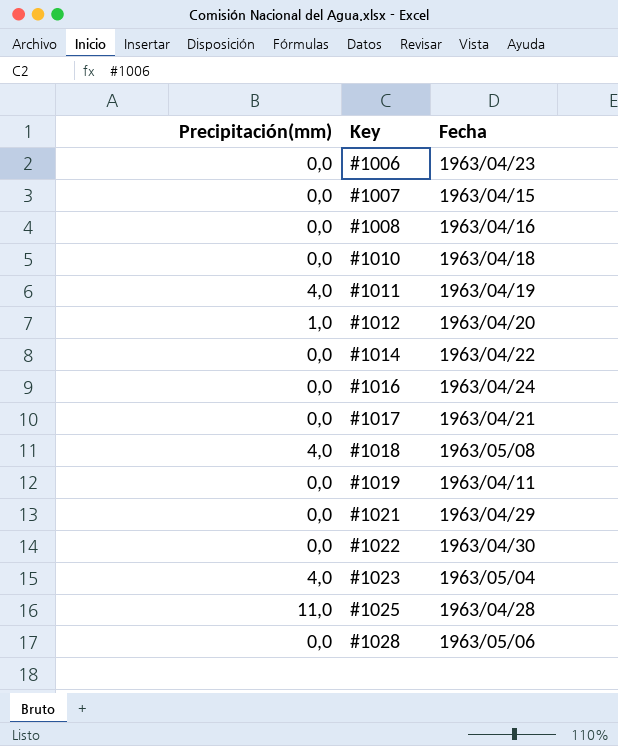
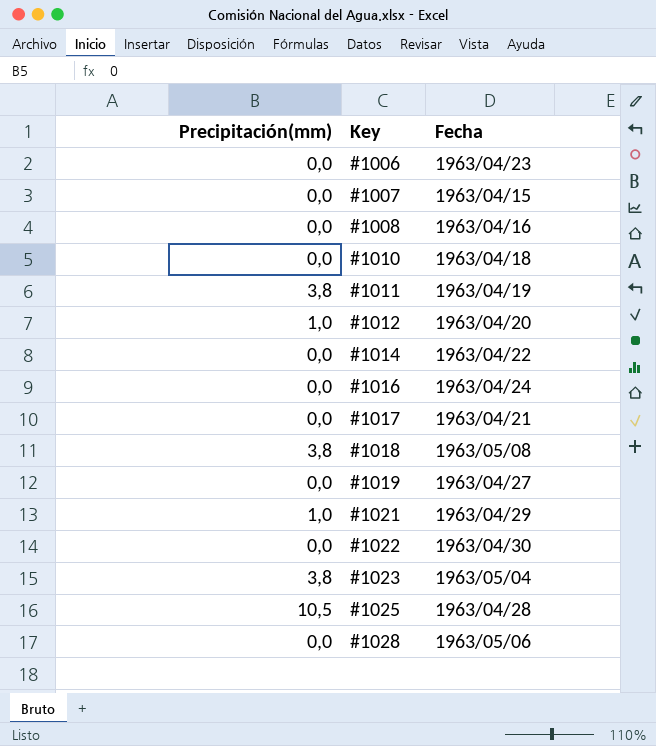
#1011 | Precipitación(mm): 4,0 -> 3,8
#1018 | Precipitación(mm): 4,0 -> 3,8
#1019 | Fecha: 1963/04/11 -> 1963/04/27
#1021 | Precipitación(mm): 0,0 -> 1,0
#1023 | Precipitación(mm): 4,0 -> 3,8
#1025 | Precipitación(mm): 11,0 -> 10,5

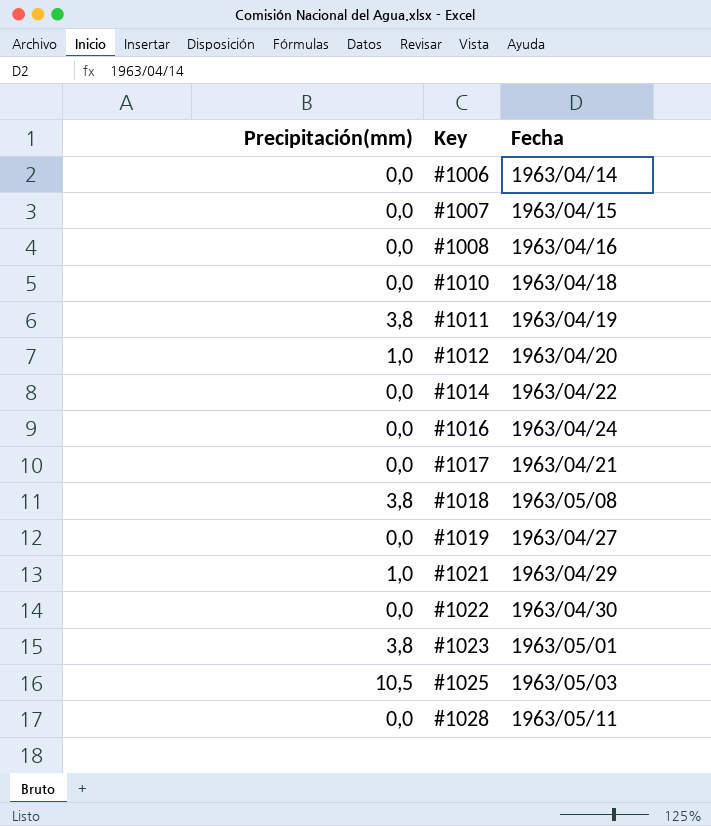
#1006 | Fecha: 1963/04/23 -> 1963/04/14
#1023 | Fecha: 1963/05/04 -> 1963/05/01
#1025 | Fecha: 1963/04/28 -> 1963/05/03
#1028 | Fecha: 1963/05/06 -> 1963/05/11

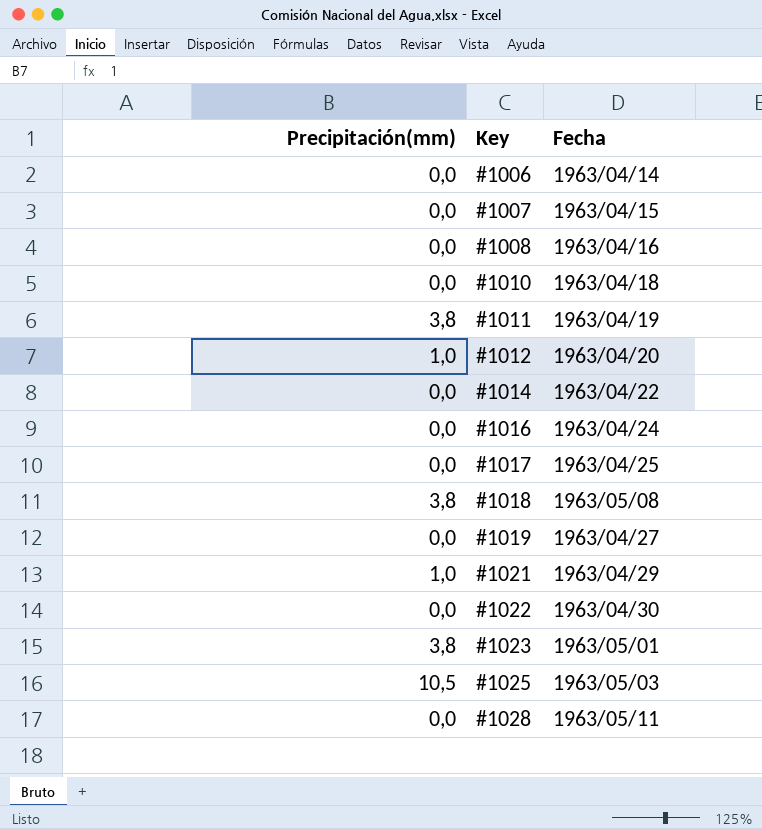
#1017 | Fecha: 1963/04/21 -> 1963/04/25

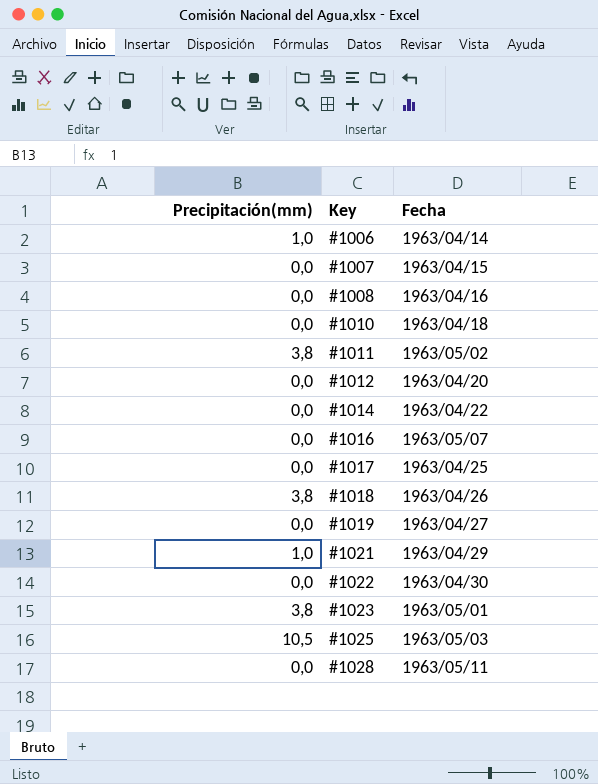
#1006 | Precipitación(mm): 0,0 -> 1,0
#1011 | Fecha: 1963/04/19 -> 1963/05/02
#1012 | Precipitación(mm): 1,0 -> 0,0
#1016 | Fecha: 1963/04/24 -> 1963/05/07
#1018 | Fecha: 1963/05/08 -> 1963/04/26

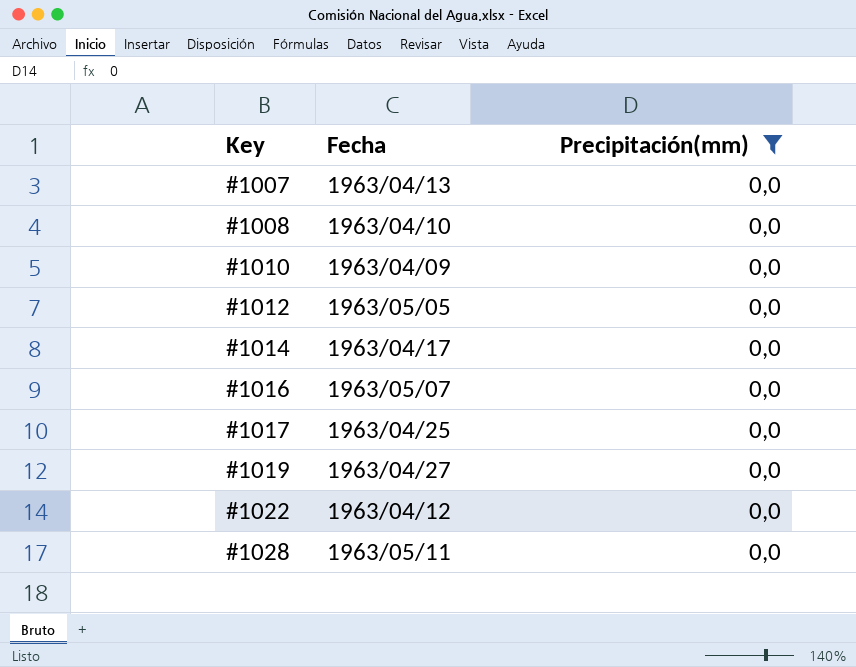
filter: none -> Precipitación(mm) = 0,0
column Precipitación(mm) | position: 1 -> 3
#1007 | Fecha: 1963/04/15 -> 1963/04/13
#1008 | Fecha: 1963/04/16 -> 1963/04/10
#1010 | Fecha: 1963/04/18 -> 1963/04/09
#1012 | Fecha: 1963/04/20 -> 1963/05/05
#1014 | Fecha: 1963/04/22 -> 1963/04/17
#1022 | Fecha: 1963/04/30 -> 1963/04/12

